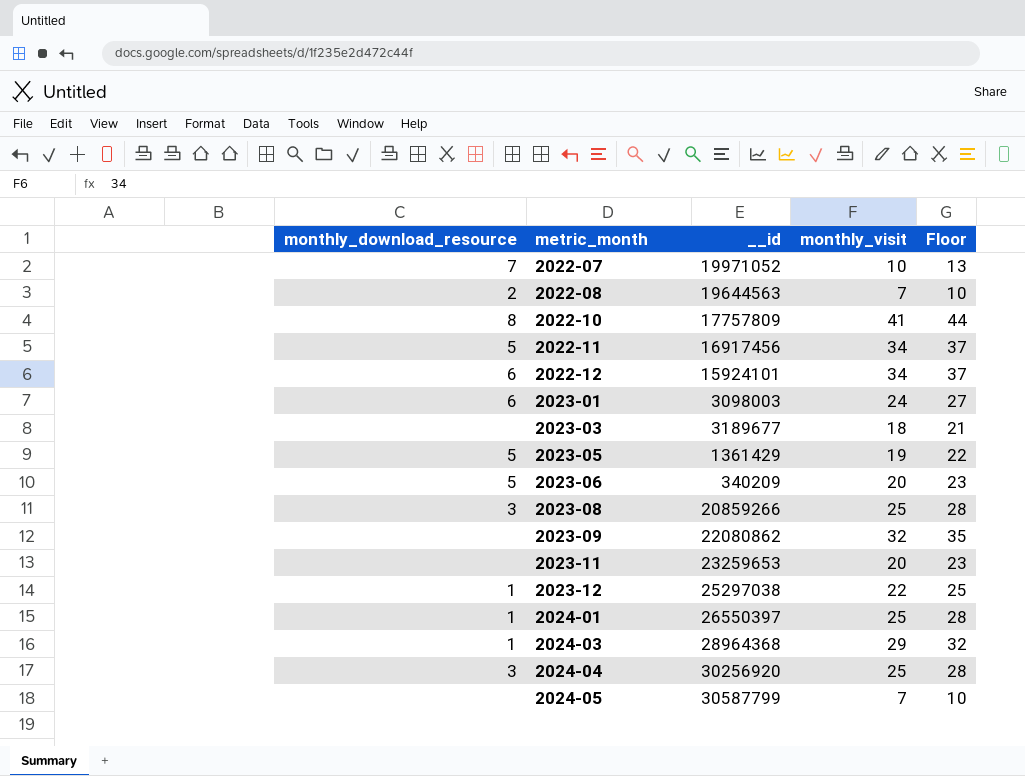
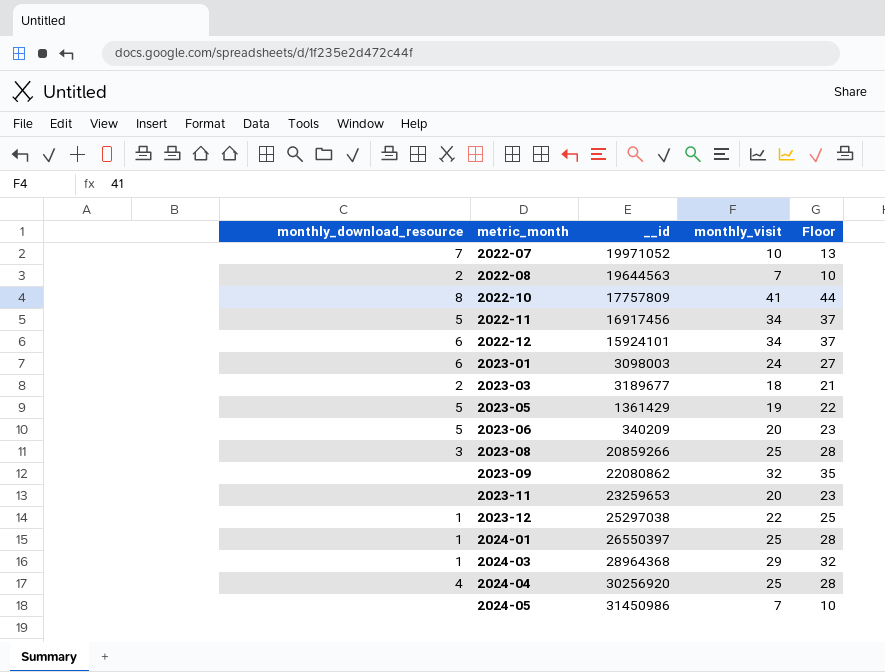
2023-03 | monthly_download_resource: none -> 2
2024-04 | monthly_download_resource: 3 -> 4
2024-05 | __id: 30587799 -> 31450986

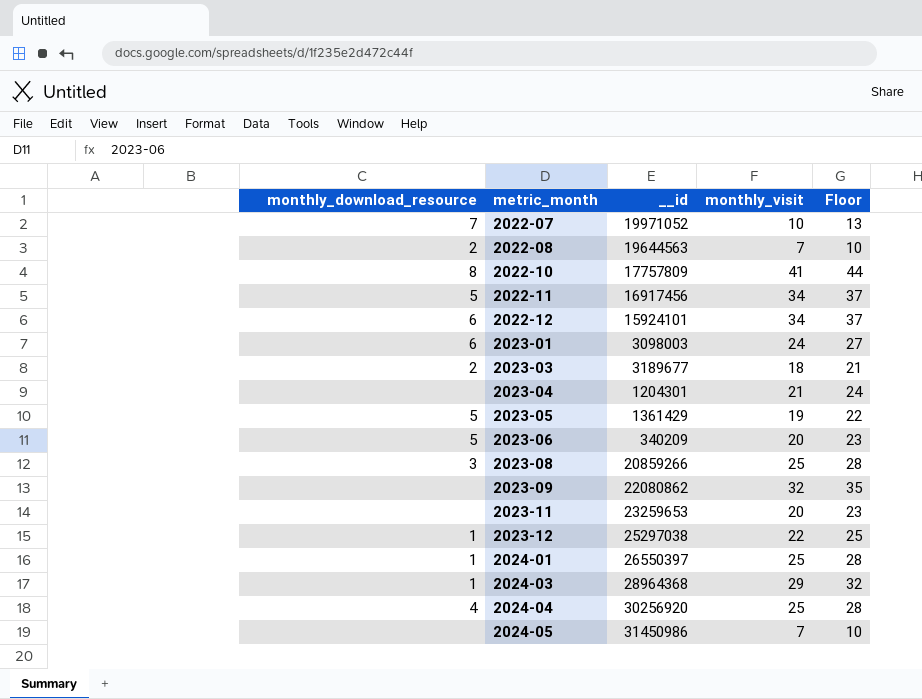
row 2023-04: none -> none | 1204301 | 21 | 24

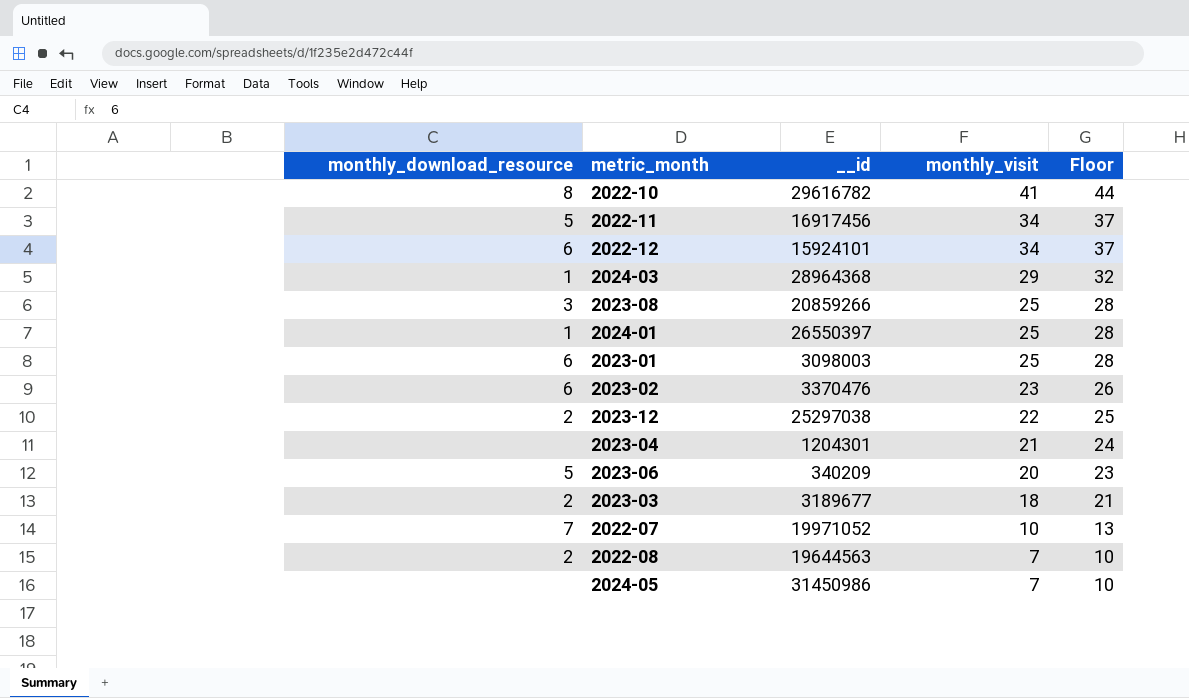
row order: metric_month ascending -> monthly_visit descending
row 2023-05: 5 | 1361429 | 19 | 22 -> none
row 2023-09: none | 22080862 | 32 | 35 -> none
row 2023-11: none | 23259653 | 20 | 23 -> none
row 2024-04: 4 | 30256920 | 25 | 28 -> none
2022-10 | __id: 17757809 -> 29616782
2023-01 | monthly_visit: 24 -> 25
2023-01 | Floor: 27 -> 28
row 2023-02: none -> 6 | 3370476 | 23 | 26
2023-12 | monthly_download_resource: 1 -> 2

